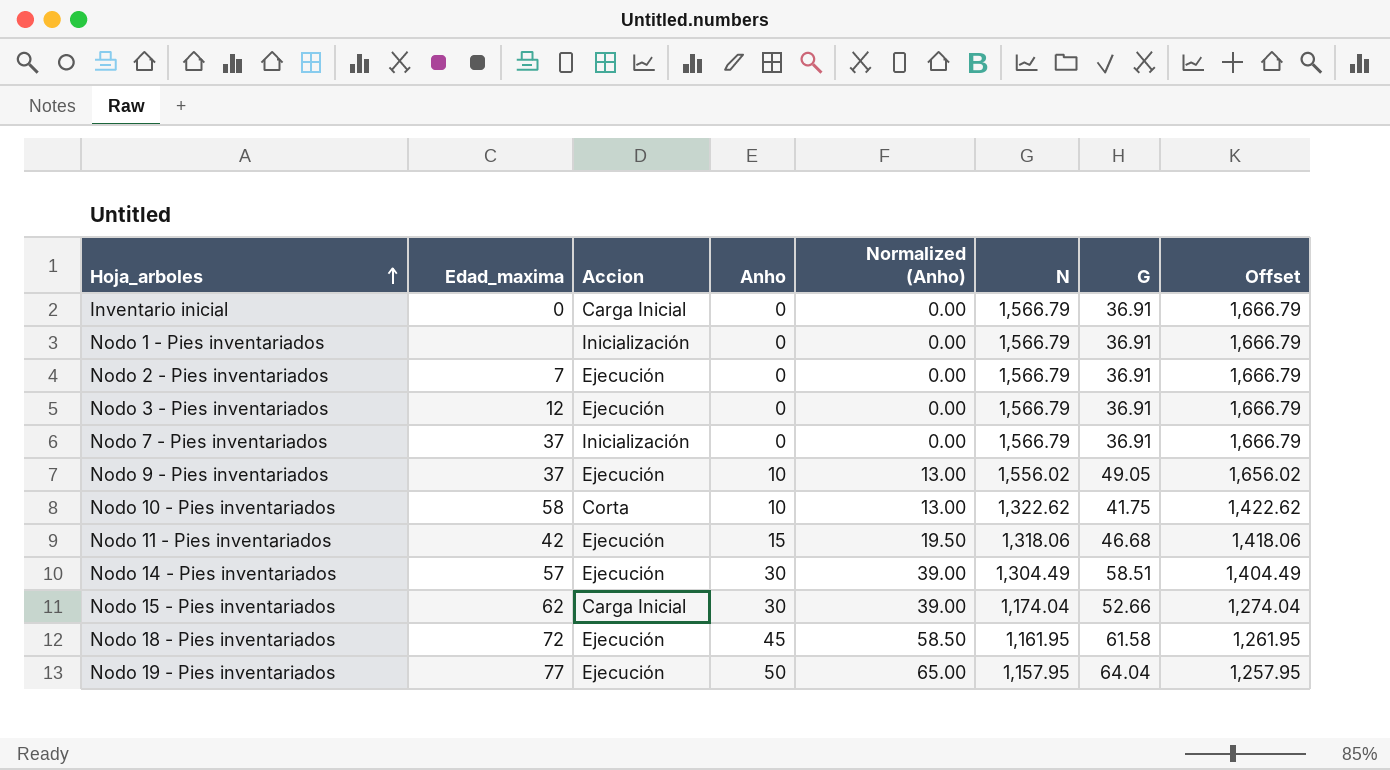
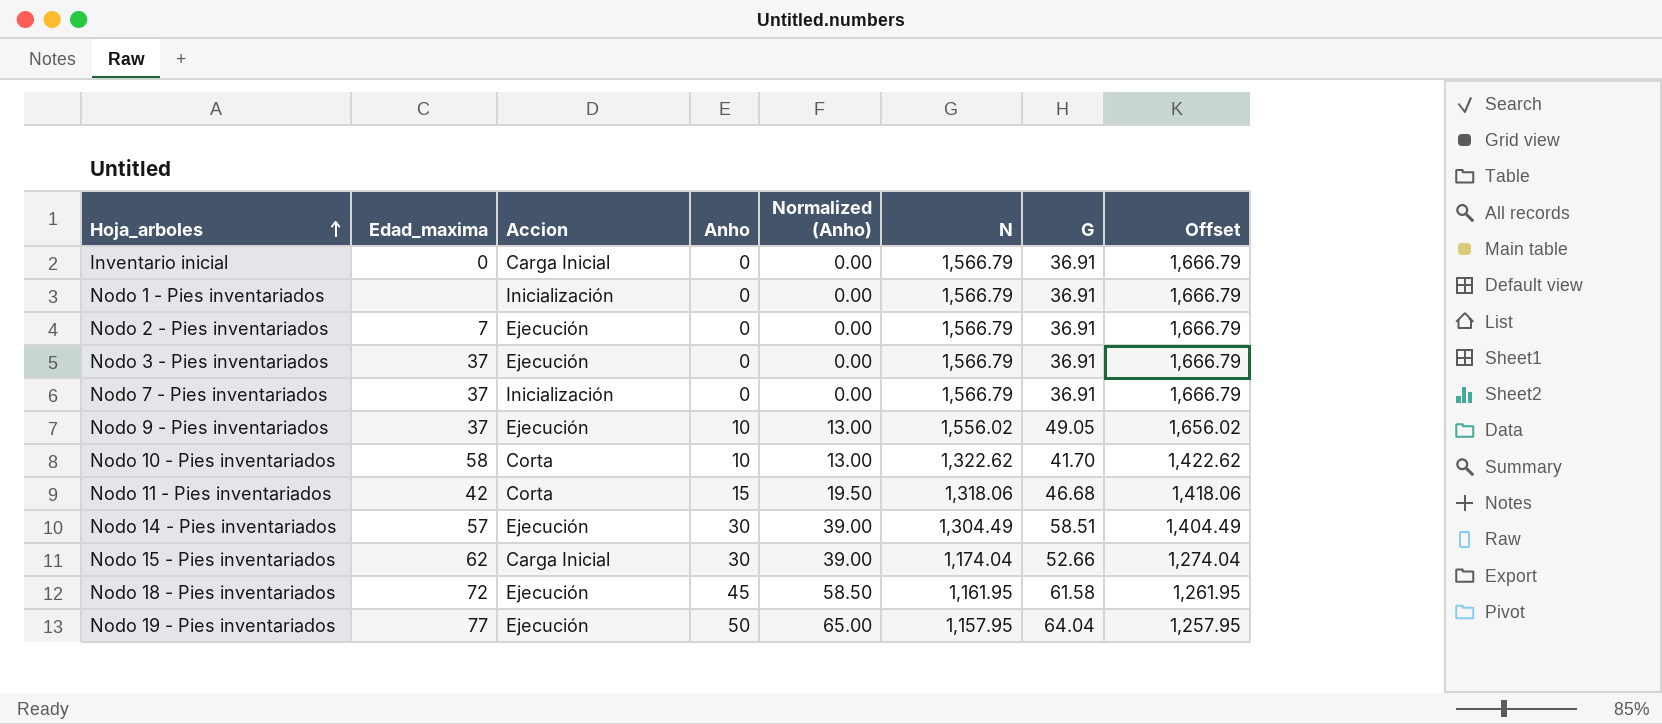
Nodo 3 - Pies inventariados | Edad_maxima: 12 -> 37
Nodo 10 - Pies inventariados | G: 41.75 -> 41.70
Nodo 11 - Pies inventariados | Accion: Ejecución -> Corta

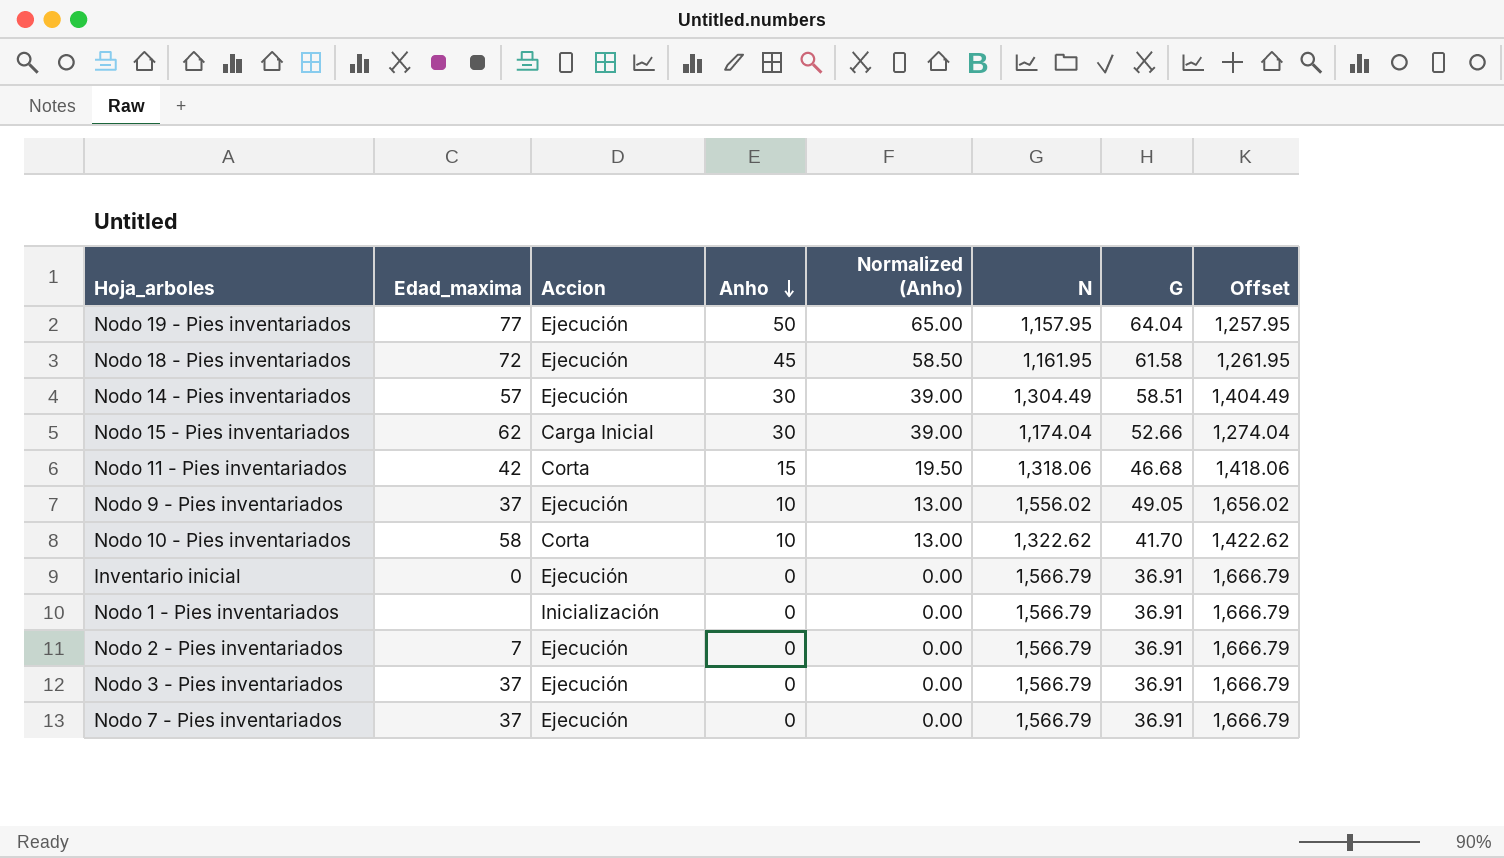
row order: Hoja_arboles ascending -> Anho descending
Inventario inicial | Accion: Carga Inicial -> Ejecución
Nodo 7 - Pies inventariados | Accion: Inicialización -> Ejecución

